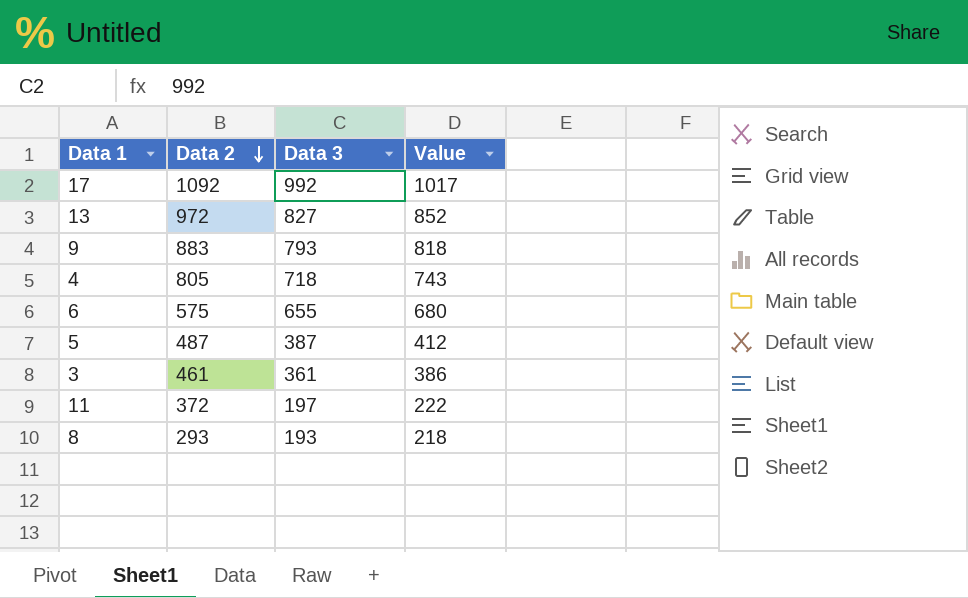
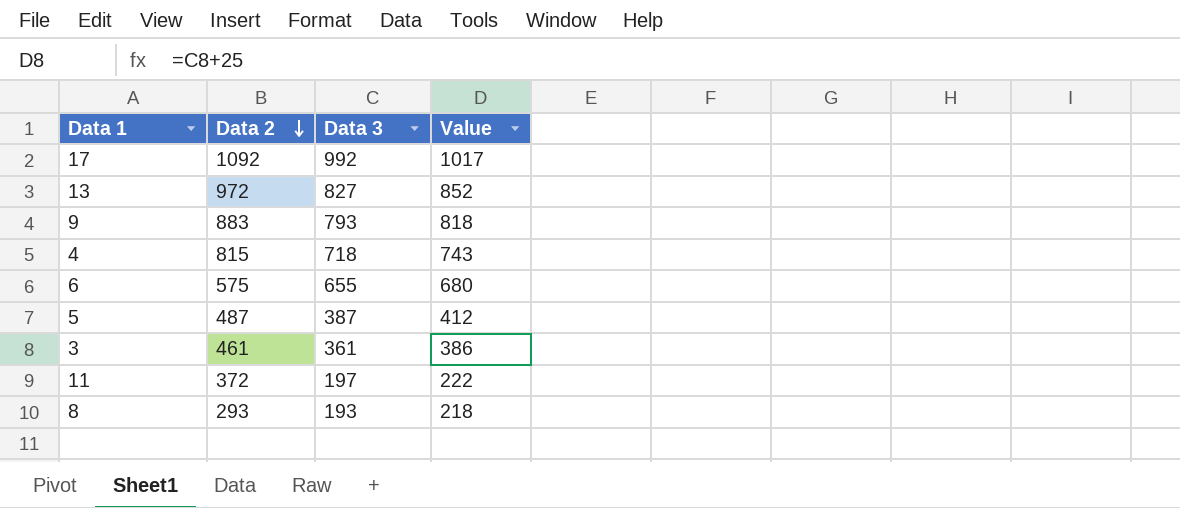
4 | Data 2: 805 -> 815

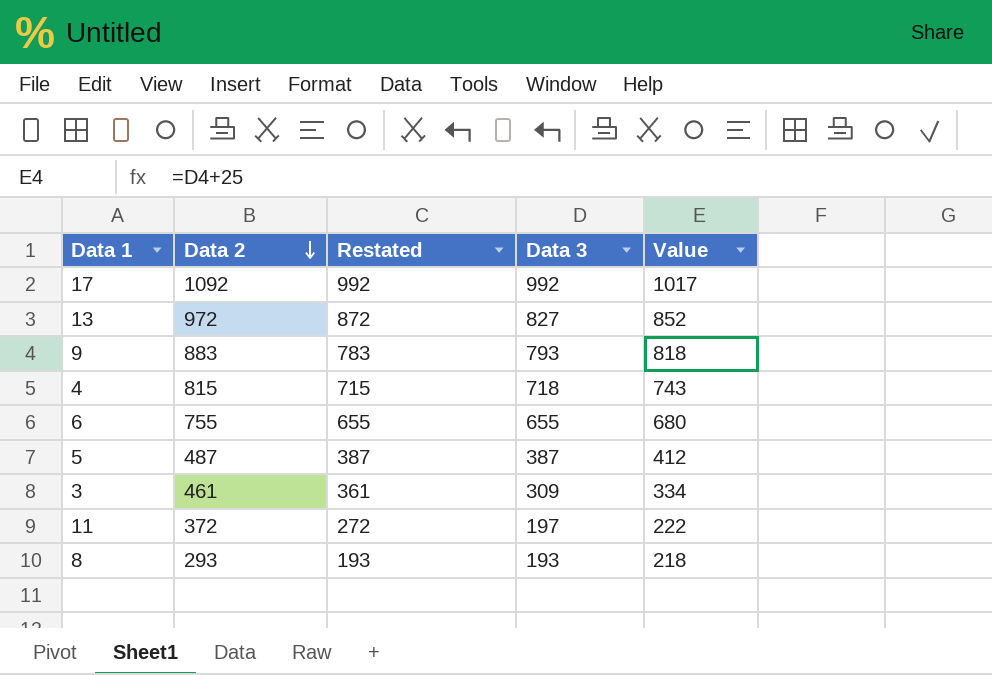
column Restated | formula: none -> [Data 2] - 100
6 | Data 2: 575 -> 755
3 | Data 3: 361 -> 309
3 | Value: 386 -> 334

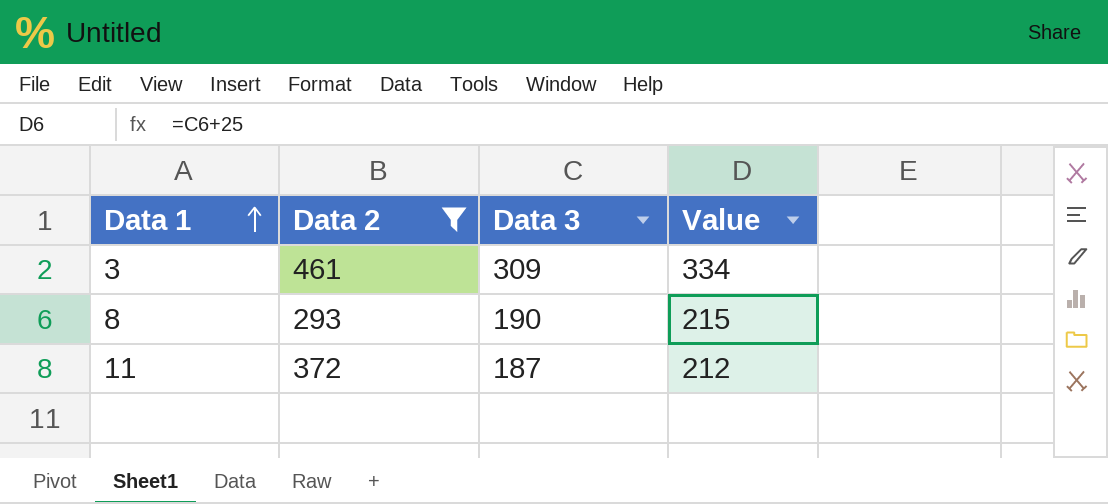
filter: none -> Data 2 <= 461
row order: Data 2 descending -> Data 1 ascending
column Restated | formula: [Data 2] - 100 -> none
8 | Data 3: 193 -> 190
8 | Value: 218 -> 215
11 | Data 3: 197 -> 187
11 | Value: 222 -> 212

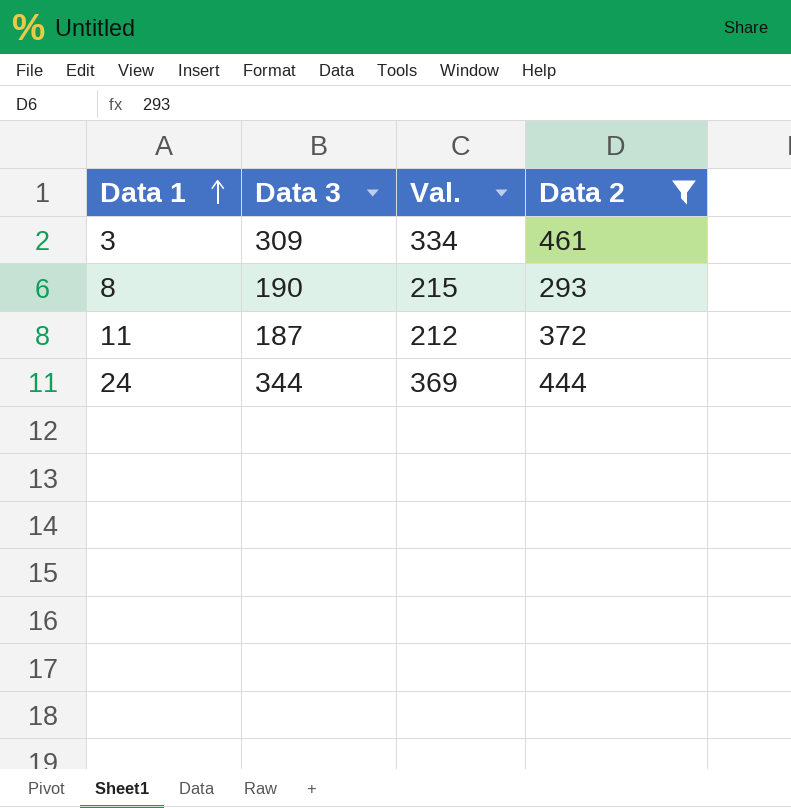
column name: Value -> Val.
column Data 2 | position: 2 -> 4
row 24: none -> 344 | 369 | 444

